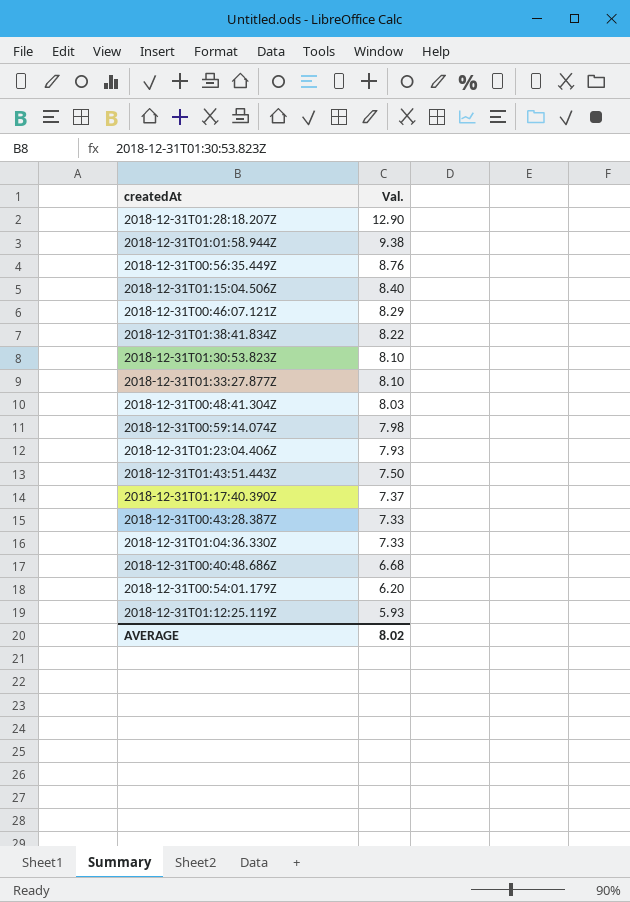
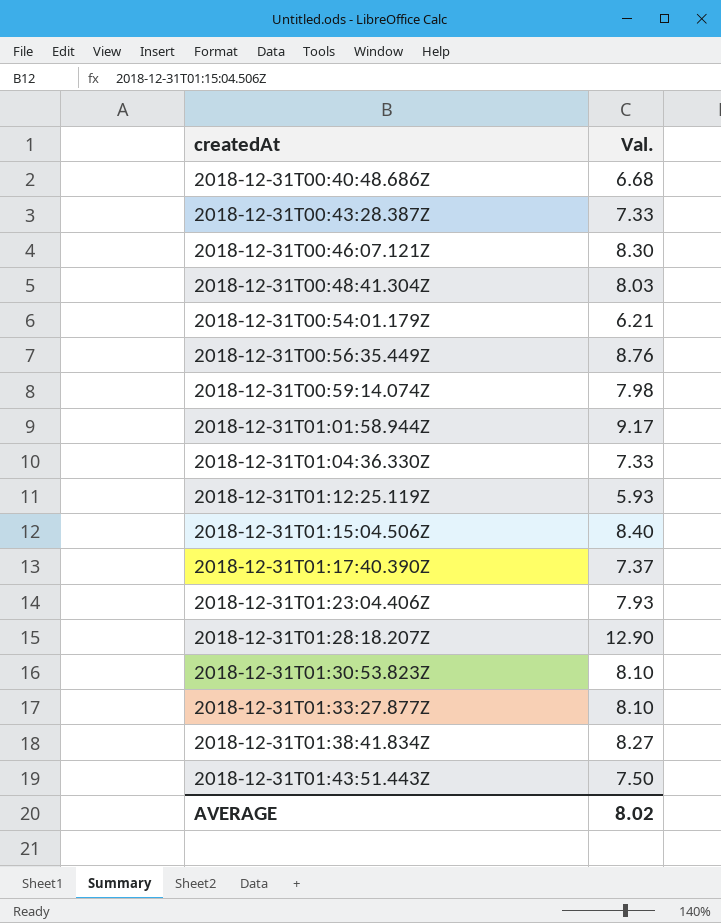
row order: Val. descending -> createdAt ascending
2018-12-31T00:46:07.121Z | Val.: 8.29 -> 8.30
2018-12-31T00:54:01.179Z | Val.: 6.20 -> 6.21
2018-12-31T01:01:58.944Z | Val.: 9.38 -> 9.17
2018-12-31T01:38:41.834Z | Val.: 8.22 -> 8.27

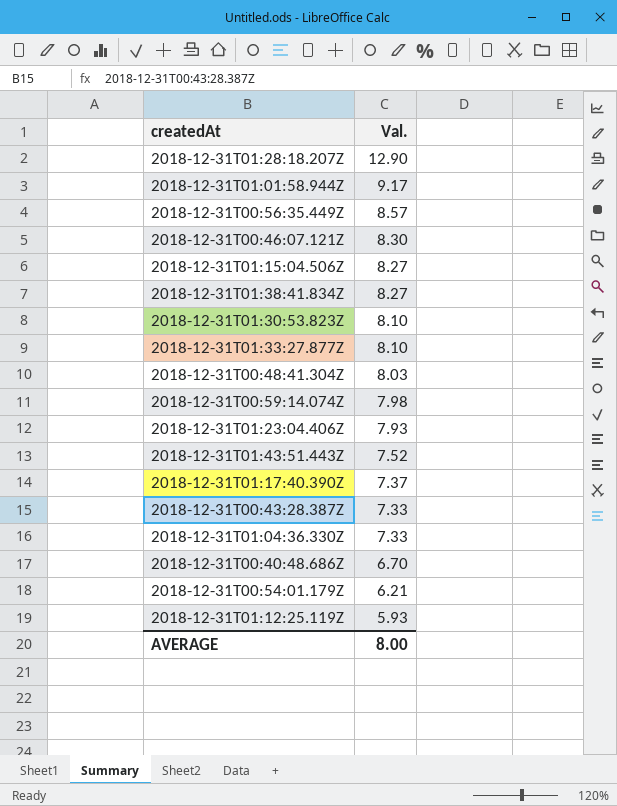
row order: createdAt ascending -> Val. descending
2018-12-31T00:56:35.449Z | Val.: 8.76 -> 8.57
2018-12-31T01:15:04.506Z | Val.: 8.40 -> 8.27
2018-12-31T01:43:51.443Z | Val.: 7.50 -> 7.52
2018-12-31T00:40:48.686Z | Val.: 6.68 -> 6.70
AVERAGE | Val.: 8.02 -> 8.00

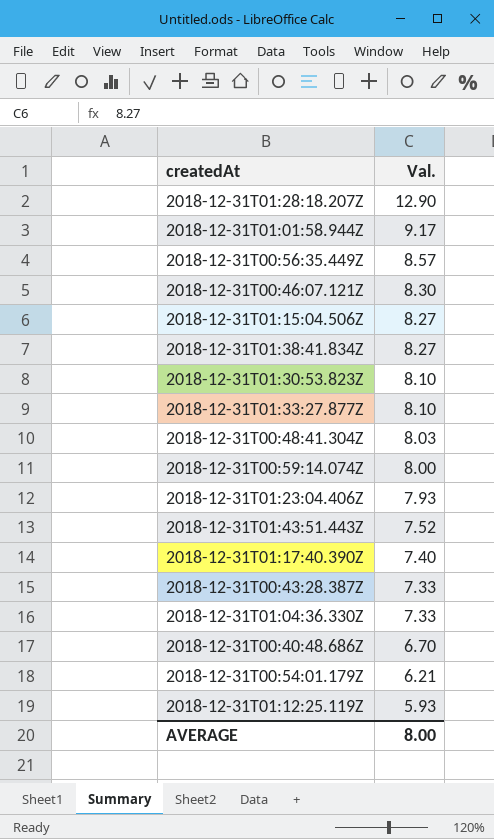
2018-12-31T00:59:14.074Z | Val.: 7.98 -> 8.00
2018-12-31T01:17:40.390Z | Val.: 7.37 -> 7.40

